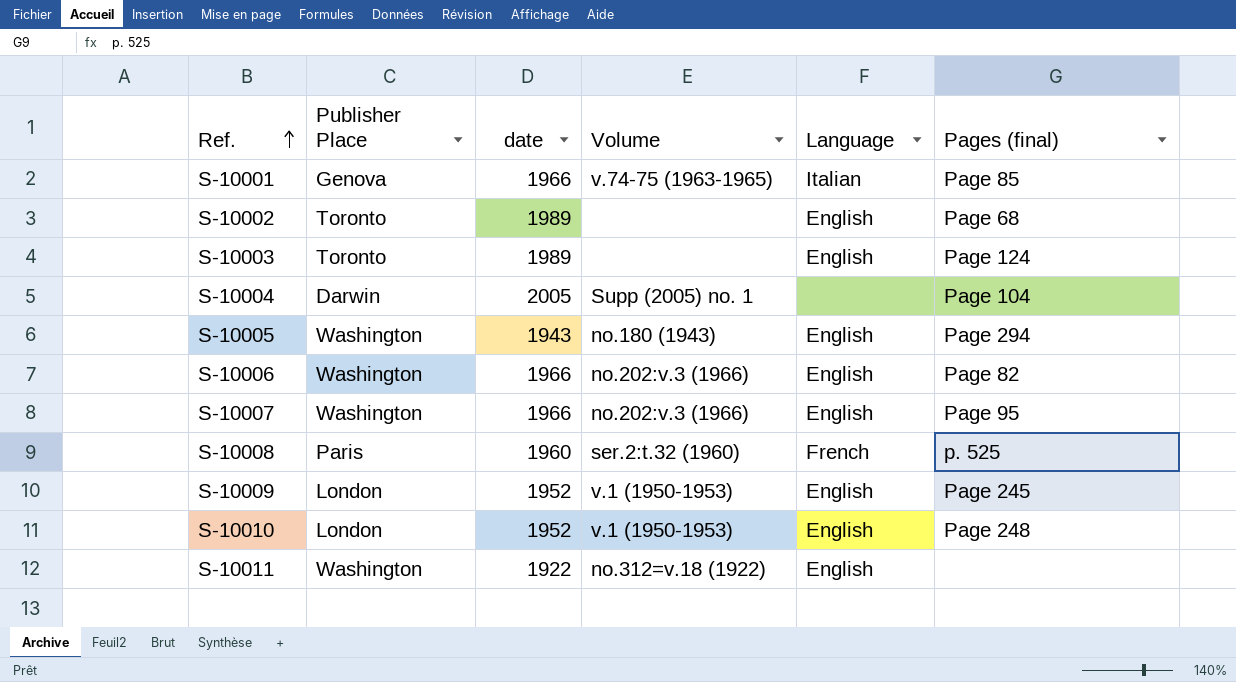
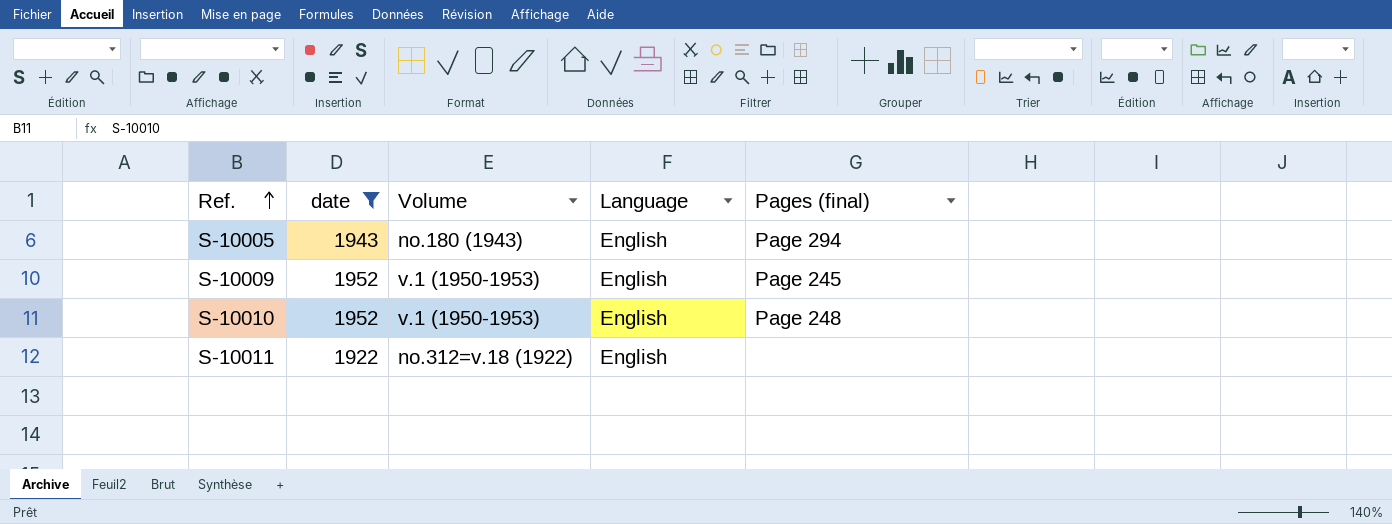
filter: none -> date <= 1952
column Publisher Place | position: 2 -> none

